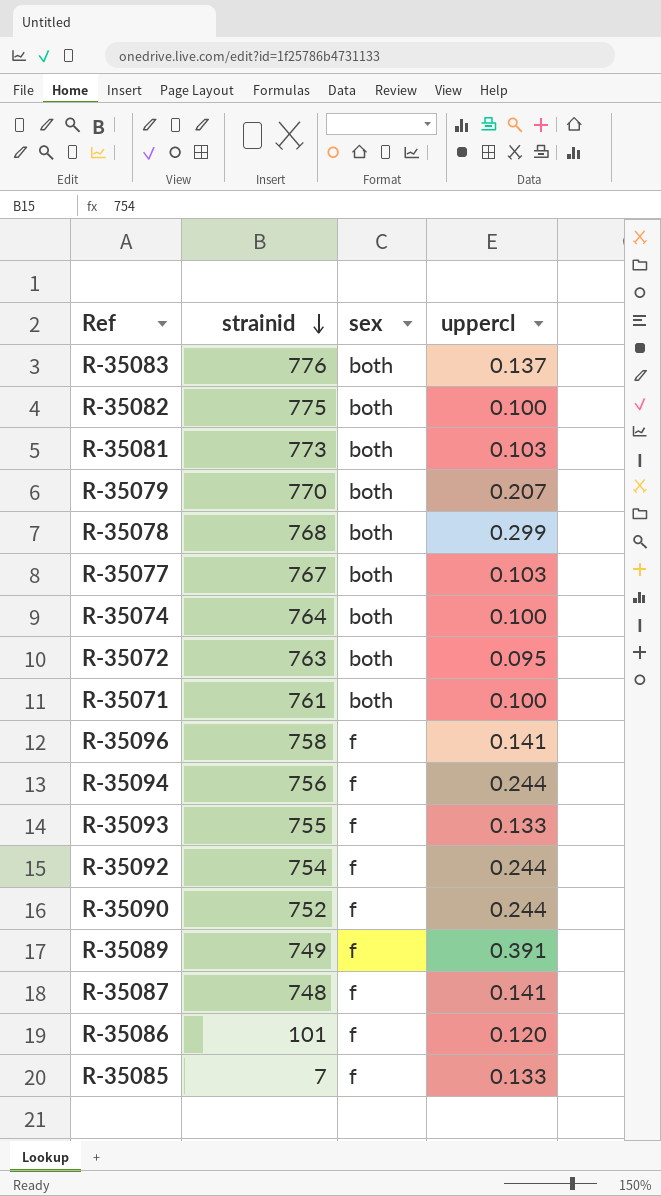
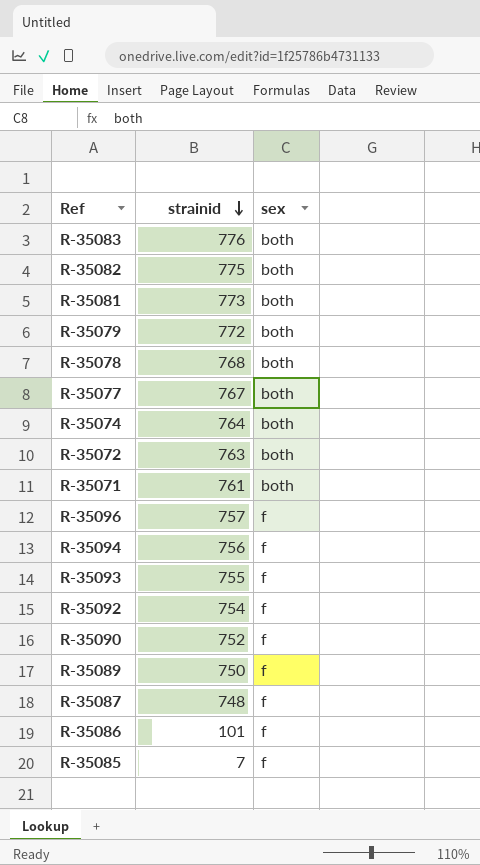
column uppercl | position: 4 -> none
R-35079 | strainid: 770 -> 772
R-35096 | strainid: 758 -> 757
R-35089 | strainid: 749 -> 750

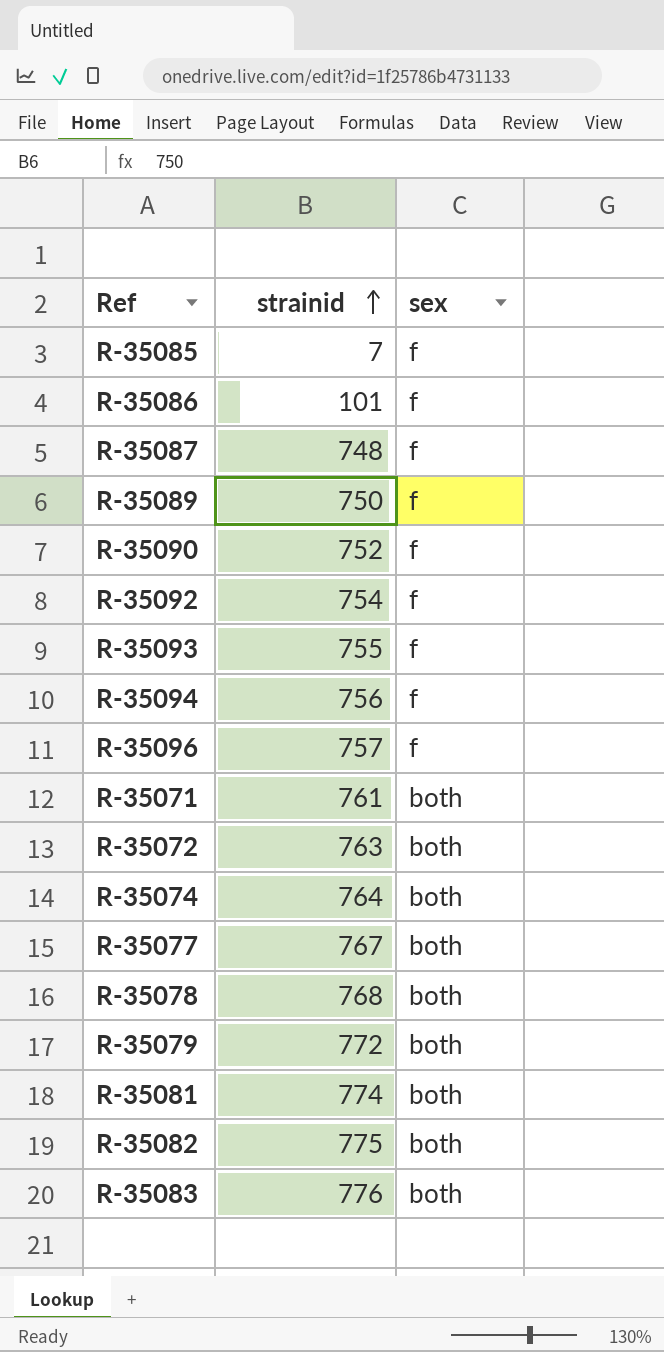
row order: strainid descending -> strainid ascending
R-35081 | strainid: 773 -> 774

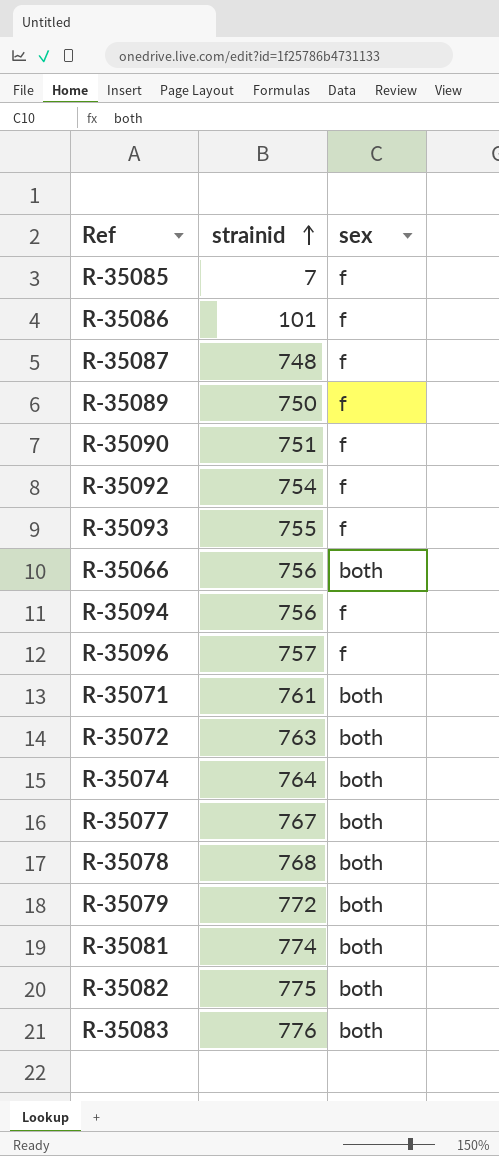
R-35090 | strainid: 752 -> 751
row R-35066: none -> 756 | both

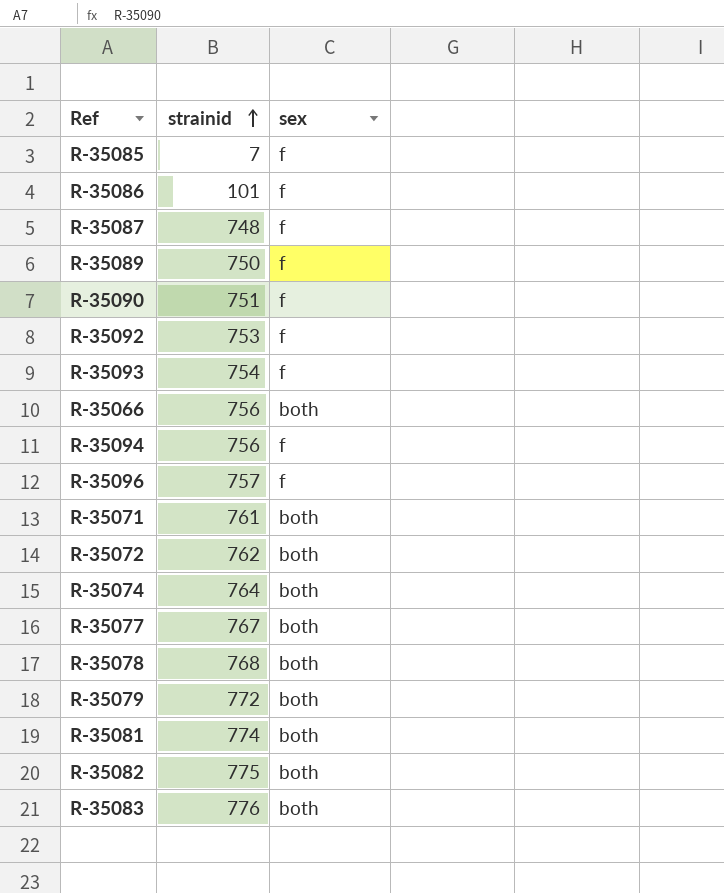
R-35092 | strainid: 754 -> 753
R-35093 | strainid: 755 -> 754
R-35072 | strainid: 763 -> 762

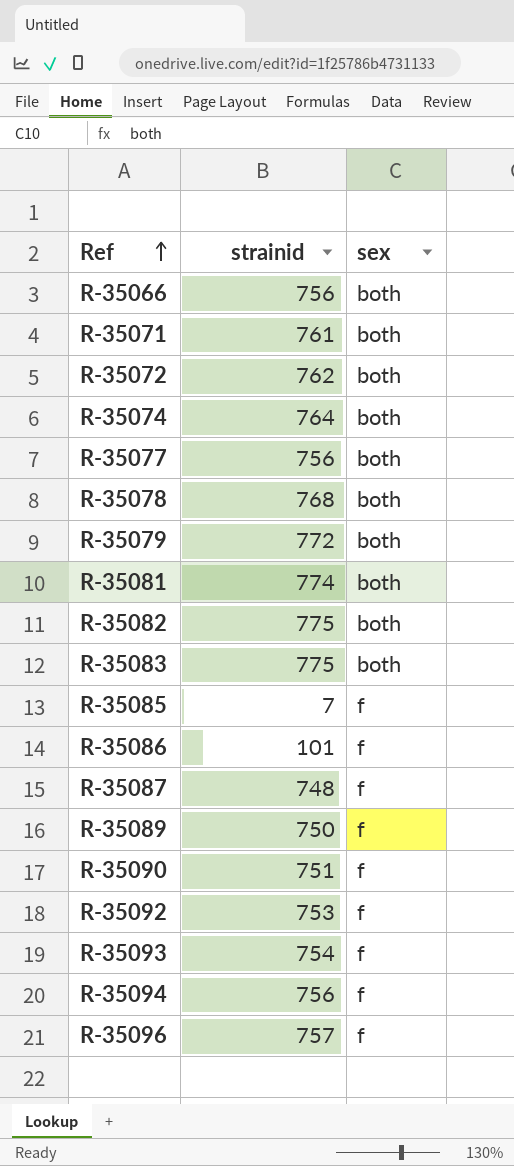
row order: strainid ascending -> Ref ascending
R-35077 | strainid: 767 -> 756
R-35083 | strainid: 776 -> 775

